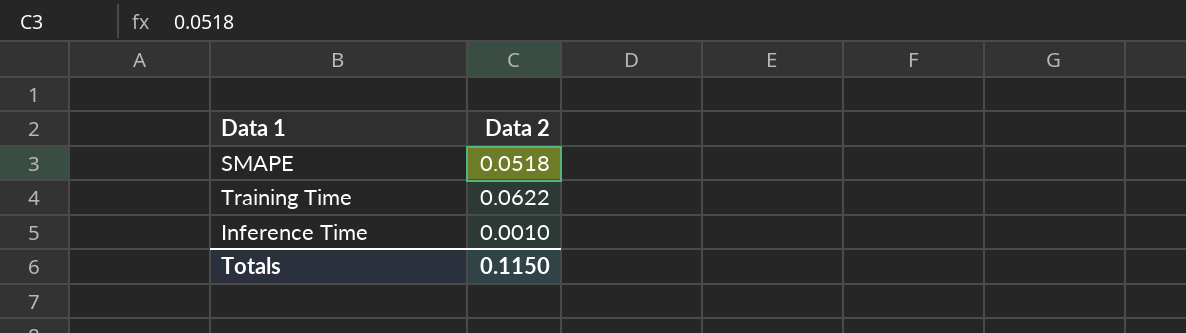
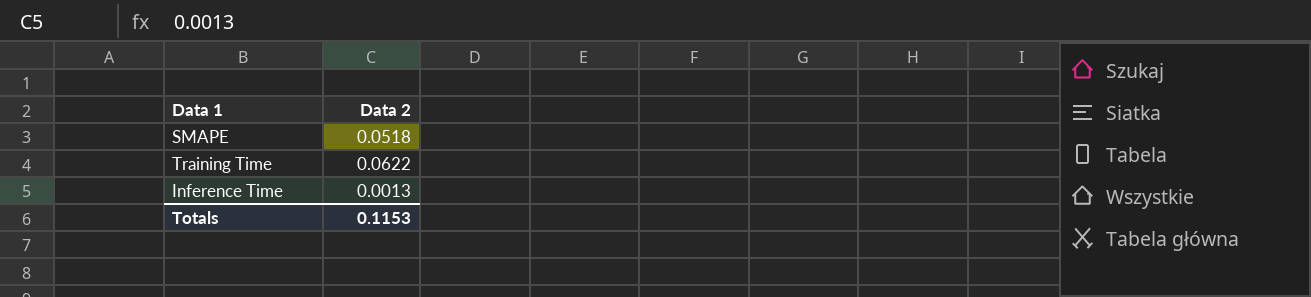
Inference Time | Data 2: 0.0010 -> 0.0013
Totals | Data 2: 0.1150 -> 0.1153

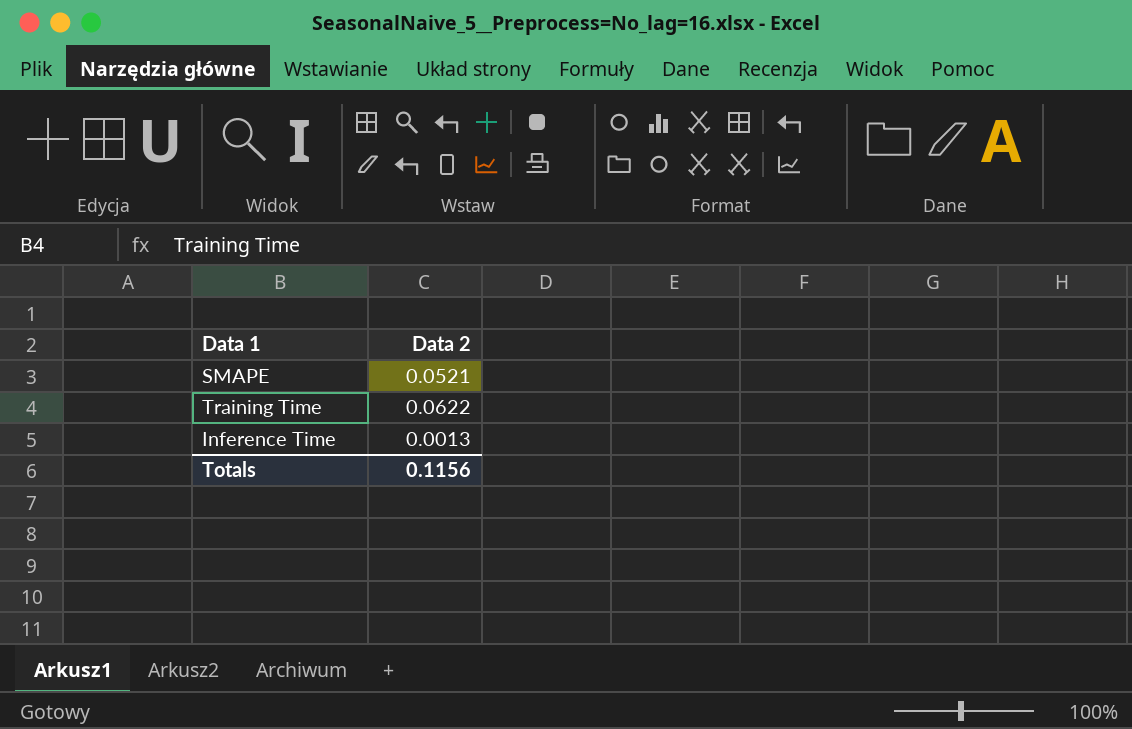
SMAPE | Data 2: 0.0518 -> 0.0521
Totals | Data 2: 0.1153 -> 0.1156

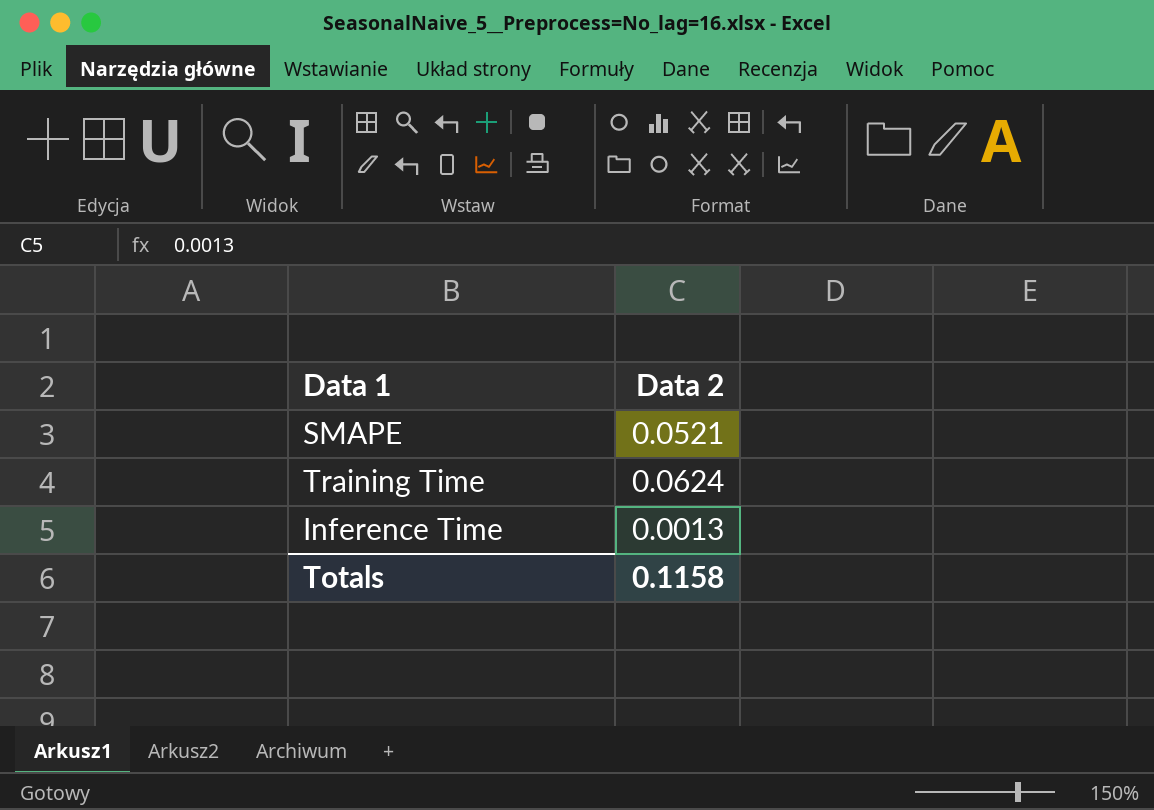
Training Time | Data 2: 0.0622 -> 0.0624
Totals | Data 2: 0.1156 -> 0.1158

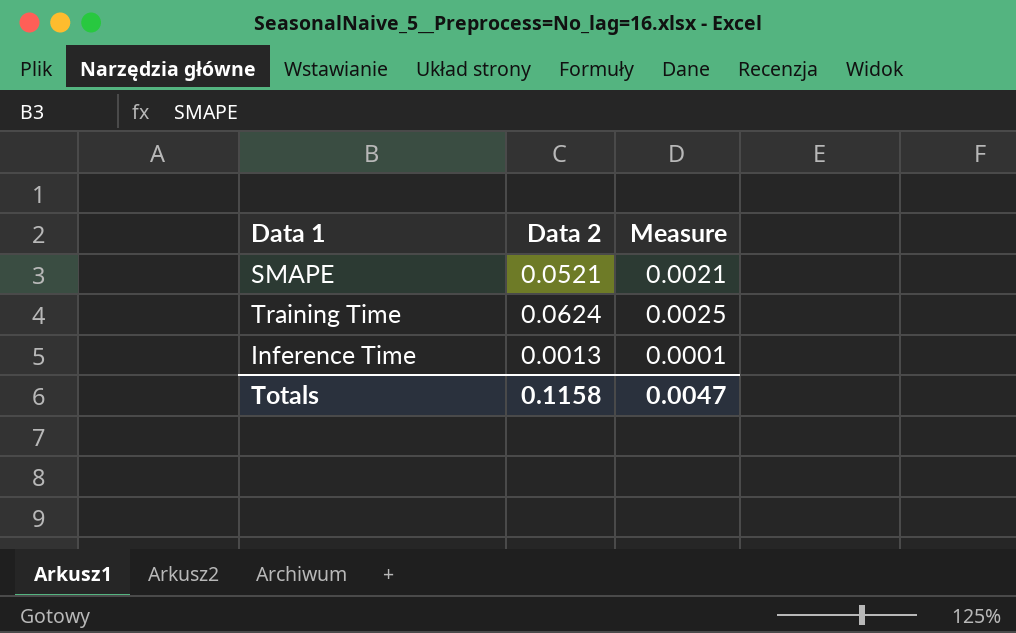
column Measure | formula: none -> [Data 2] * 0.04

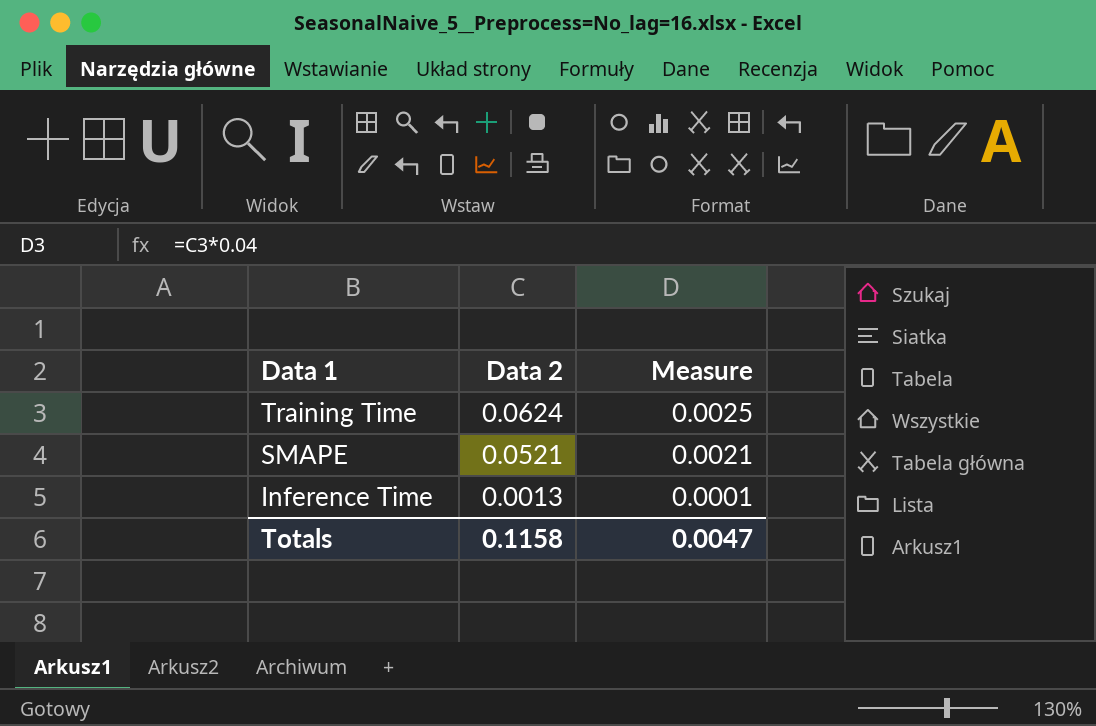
row order: none -> Data 1 descending

